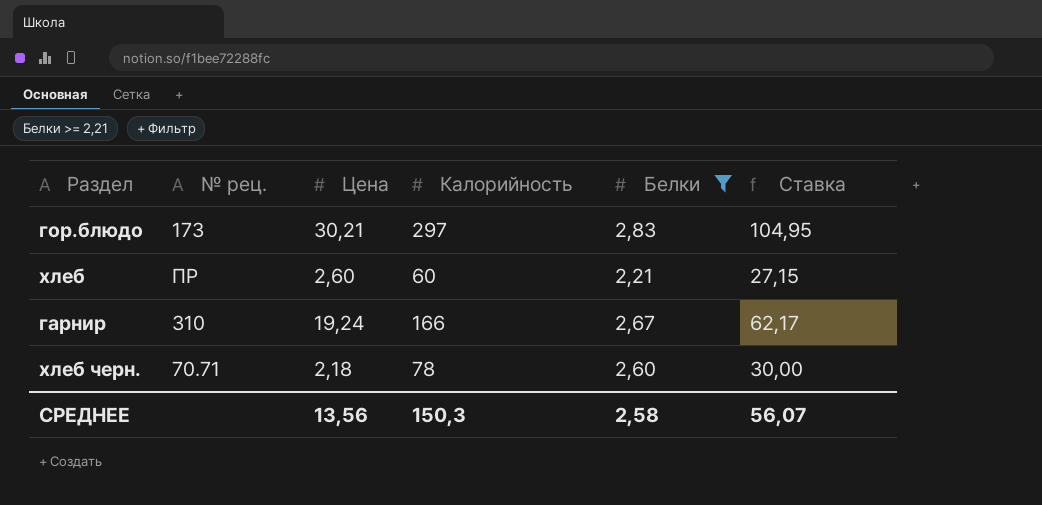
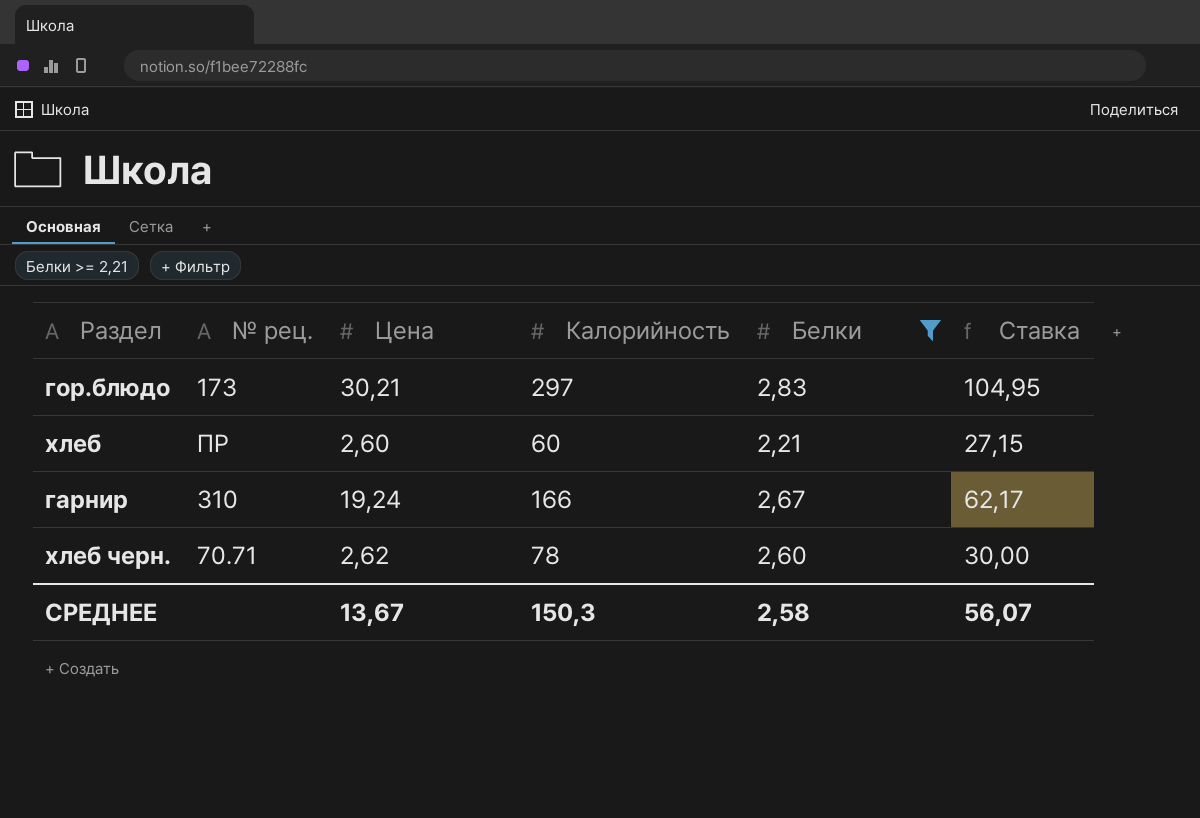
хлеб черн. | Цена: 2,18 -> 2,62
СРЕДНЕЕ | Цена: 13,56 -> 13,67

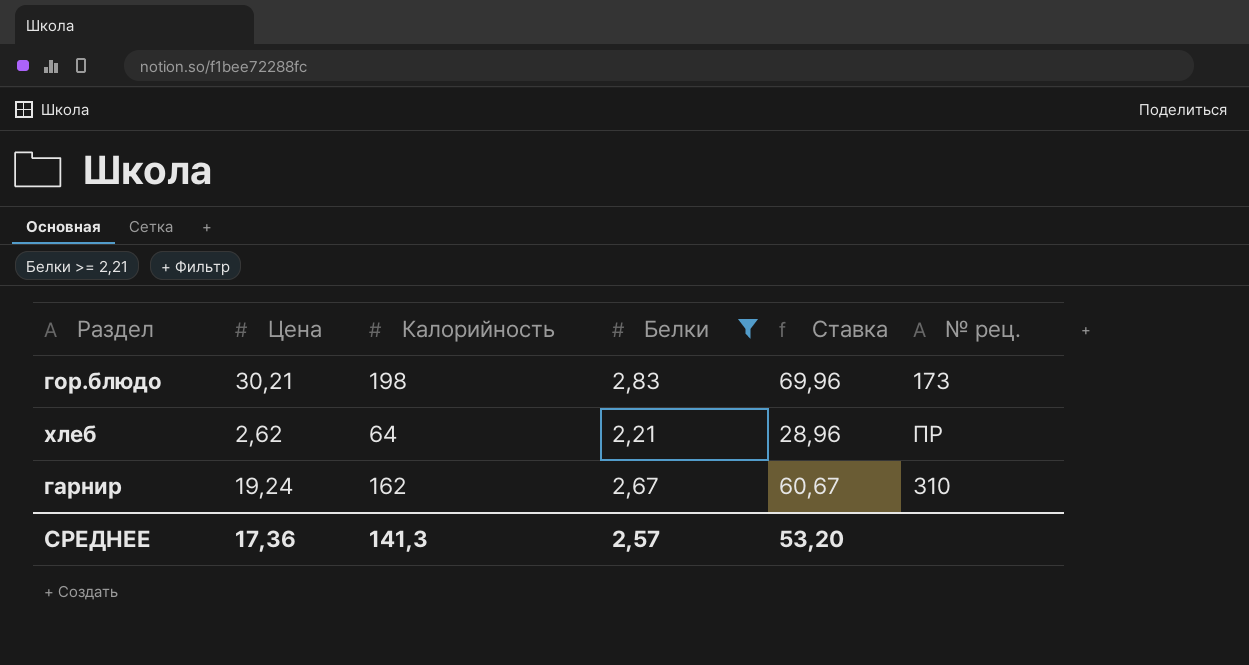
column № рец. | position: 2 -> 6
row хлеб черн.: 70.71 | 2,62 | 78 | 2,60 | 30,00 -> none
гор.блюдо | Калорийность: 297 -> 198
гор.блюдо | Ставка: 104,95 -> 69,96
хлеб | Цена: 2,60 -> 2,62
хлеб | Калорийность: 60 -> 64
хлеб | Ставка: 27,15 -> 28,96
гарнир | Калорийность: 166 -> 162
гарнир | Ставка: 62,17 -> 60,67
СРЕДНЕЕ | Цена: 13,67 -> 17,36
СРЕДНЕЕ | Калорийность: 150,3 -> 141,3
СРЕДНЕЕ | Белки: 2,58 -> 2,57
СРЕДНЕЕ | Ставка: 56,07 -> 53,20

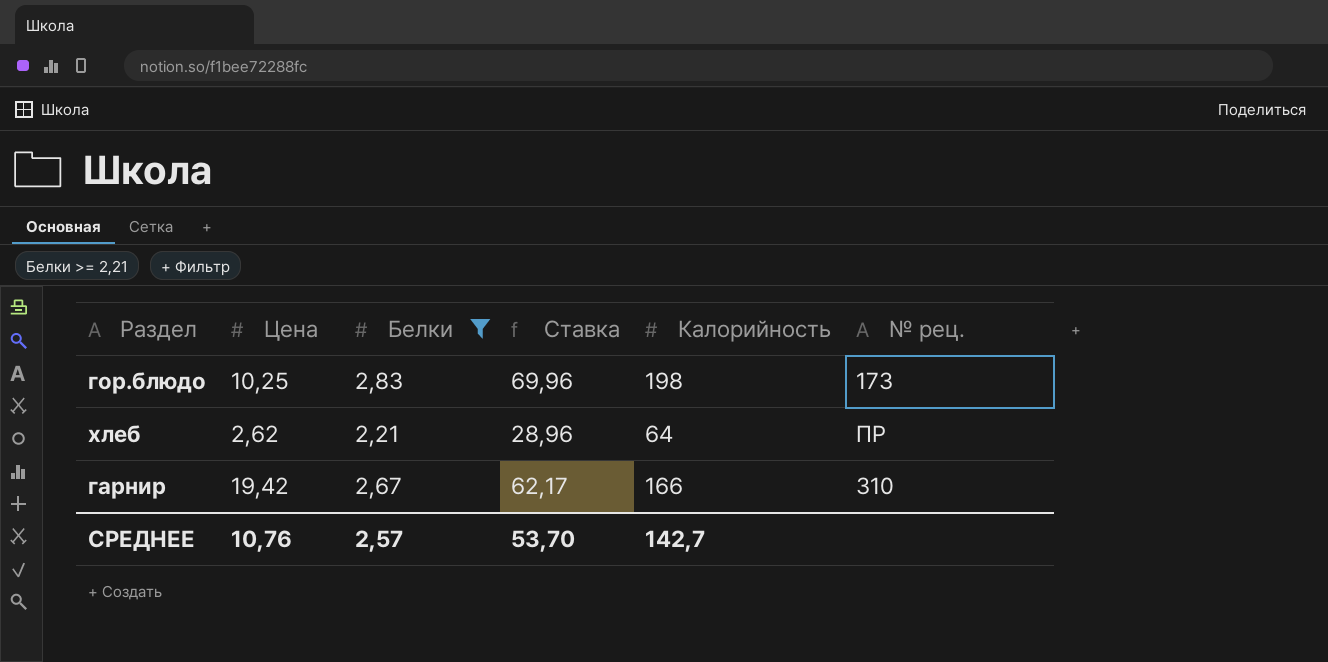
column Калорийность | position: 3 -> 5
гор.блюдо | Цена: 30,21 -> 10,25
гарнир | Цена: 19,24 -> 19,42
гарнир | Ставка: 60,67 -> 62,17
гарнир | Калорийность: 162 -> 166
СРЕДНЕЕ | Цена: 17,36 -> 10,76
СРЕДНЕЕ | Ставка: 53,20 -> 53,70
СРЕДНЕЕ | Калорийность: 141,3 -> 142,7

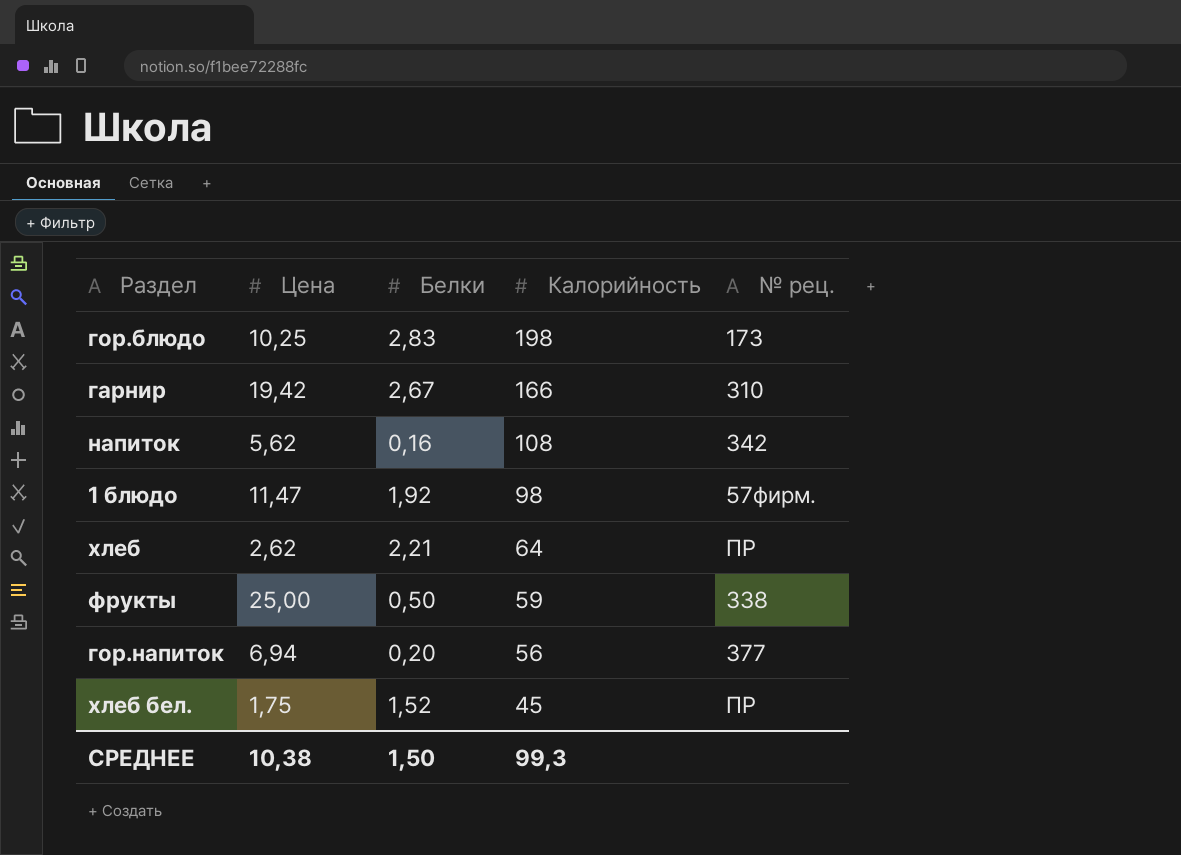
filter: Белки >= 2,21 -> none
row order: none -> Калорийность descending
column Ставка | formula: [Калорийность] / [Белки] -> none
СРЕДНЕЕ | Цена: 10,76 -> 10,38
СРЕДНЕЕ | Белки: 2,57 -> 1,50
СРЕДНЕЕ | Калорийность: 142,7 -> 99,3

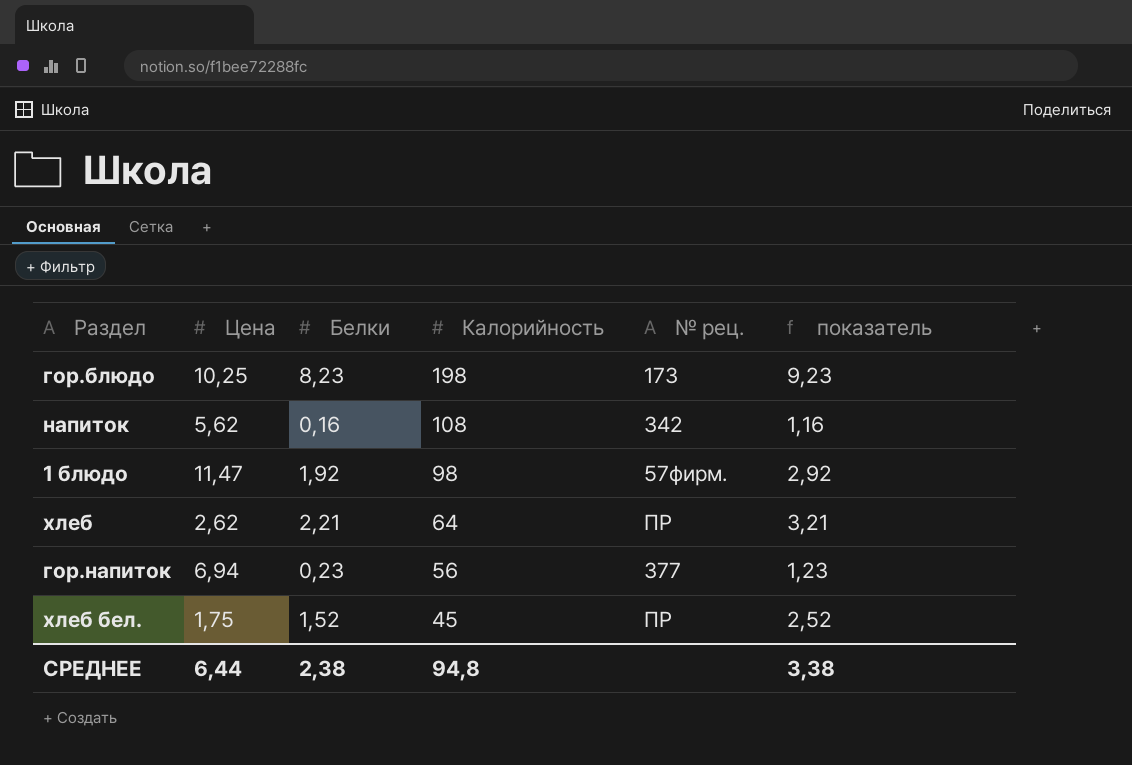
column показатель | formula: none -> [Белки] + 1
row гарнир: 19,42 | 2,67 | 166 | 310 -> none
row фрукты: 25,00 | 0,50 | 59 | 338 -> none
гор.блюдо | Белки: 2,83 -> 8,23
гор.напиток | Белки: 0,20 -> 0,23
СРЕДНЕЕ | Цена: 10,38 -> 6,44
СРЕДНЕЕ | Белки: 1,50 -> 2,38
СРЕДНЕЕ | Калорийность: 99,3 -> 94,8

